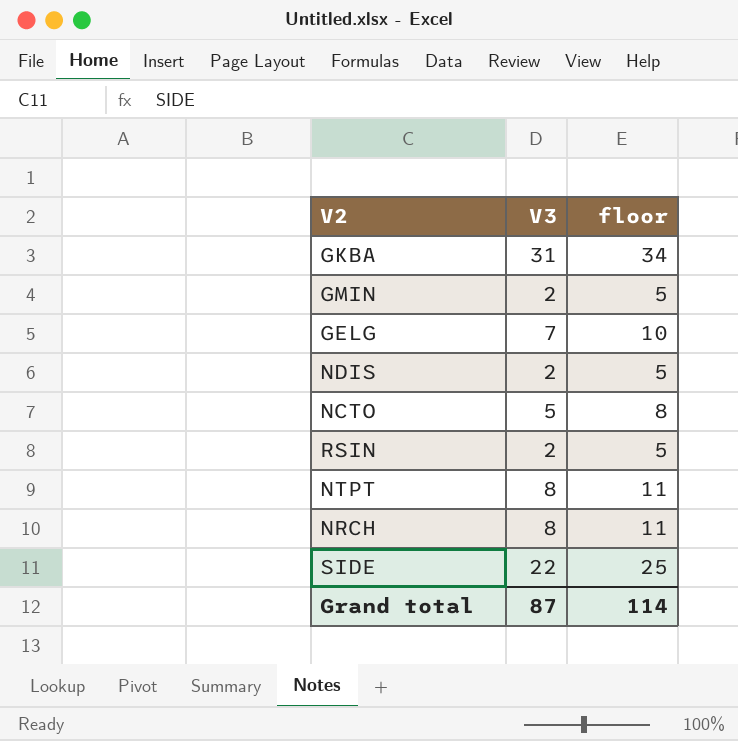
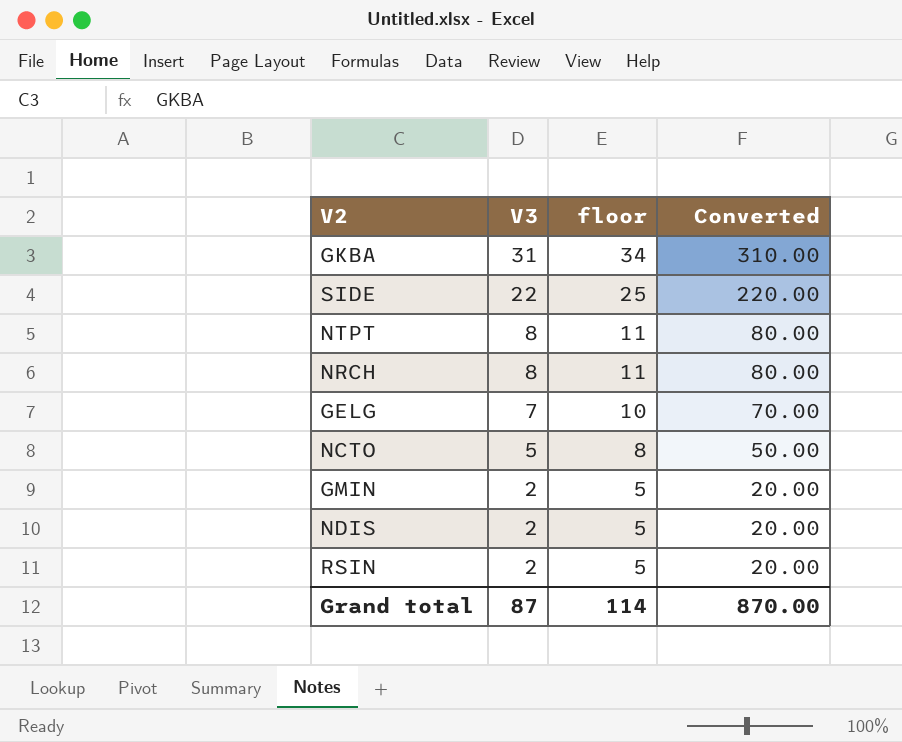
row order: none -> V3 descending
column Converted | formula: none -> [V3] * 10

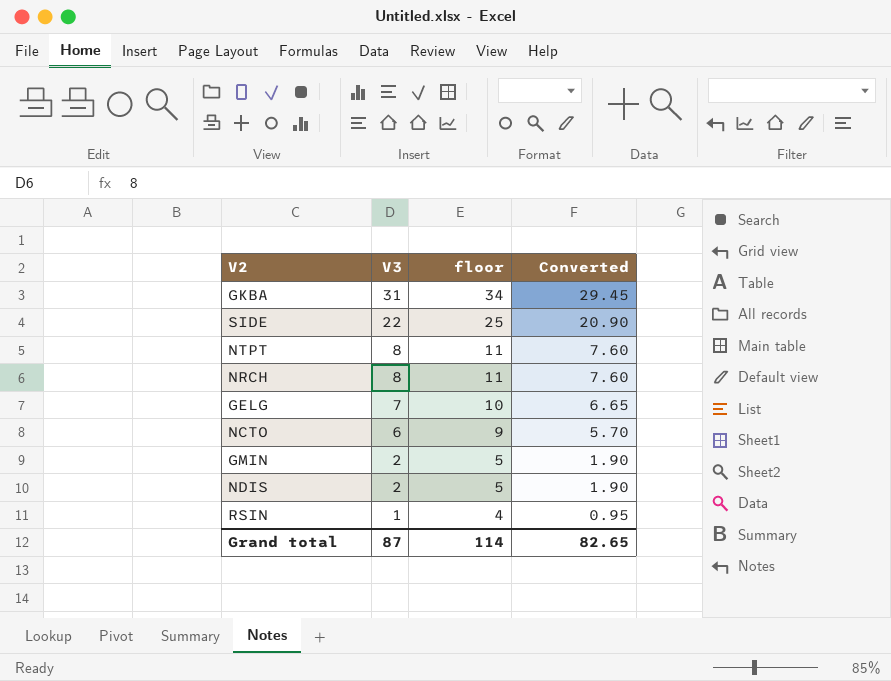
column Converted | formula: [V3] * 10 -> [V3] * 0.95
NCTO | V3: 5 -> 6
NCTO | floor: 8 -> 9
RSIN | V3: 2 -> 1
RSIN | floor: 5 -> 4
Grand total | Converted: 870.00 -> 82.65

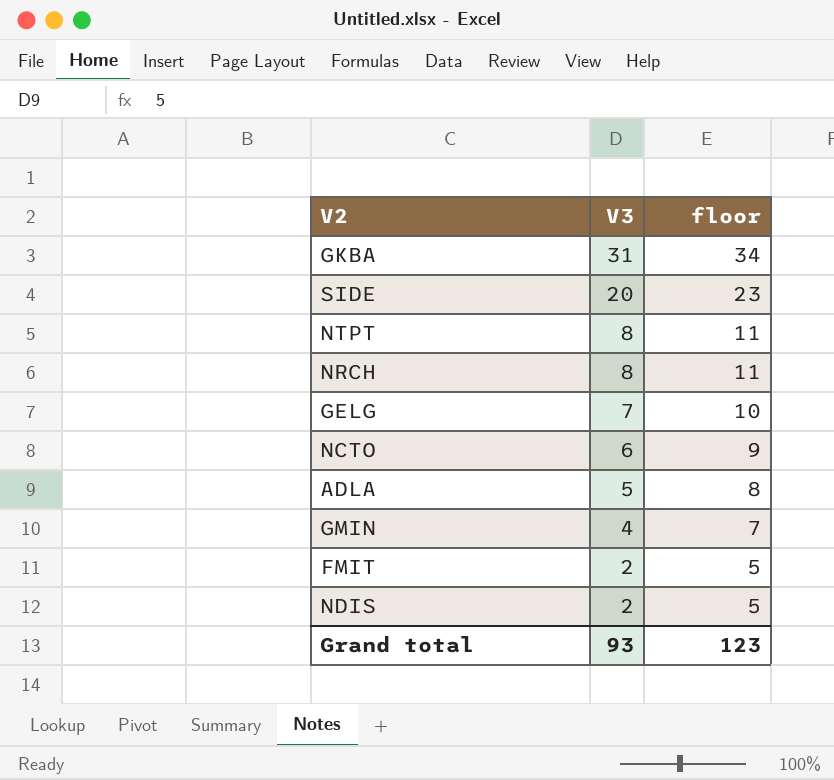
column Converted | formula: [V3] * 0.95 -> none
row RSIN: 1 | 4 | 0.95 -> none
SIDE | V3: 22 -> 20
SIDE | floor: 25 -> 23
row ADLA: none -> 5 | 8
GMIN | V3: 2 -> 4
GMIN | floor: 5 -> 7
row FMIT: none -> 2 | 5
Grand total | V3: 87 -> 93
Grand total | floor: 114 -> 123

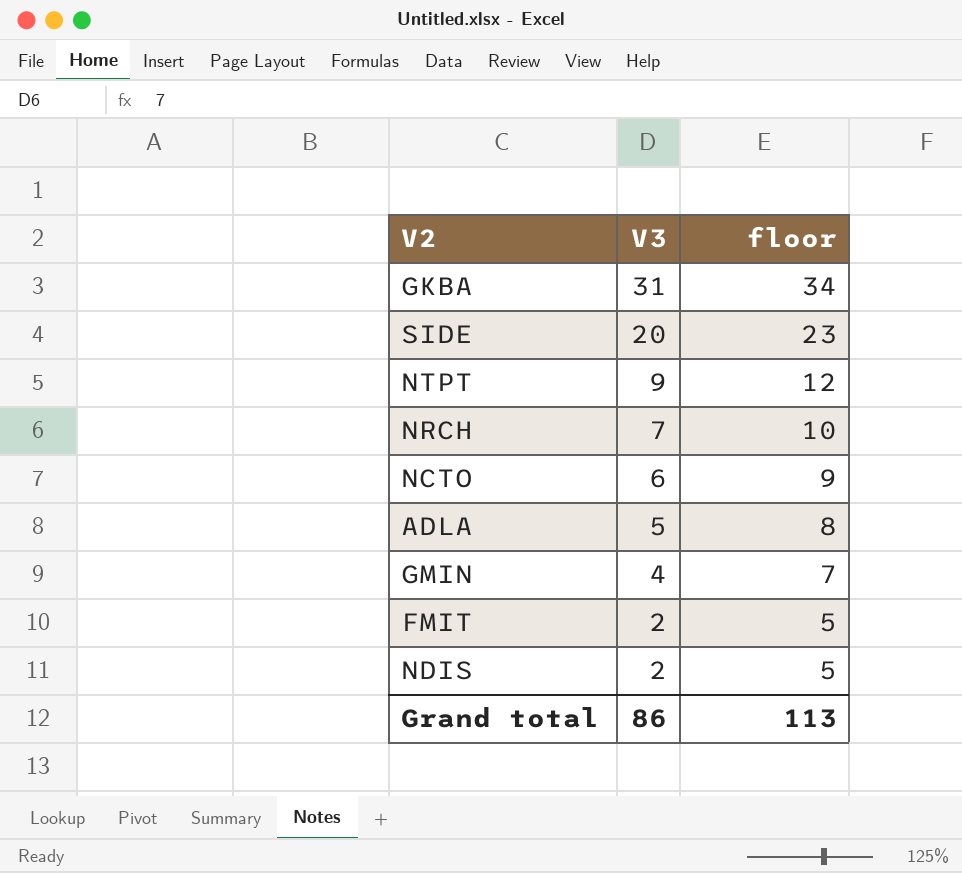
row GELG: 7 | 10 -> none
NTPT | V3: 8 -> 9
NTPT | floor: 11 -> 12
NRCH | V3: 8 -> 7
NRCH | floor: 11 -> 10
Grand total | V3: 93 -> 86
Grand total | floor: 123 -> 113

